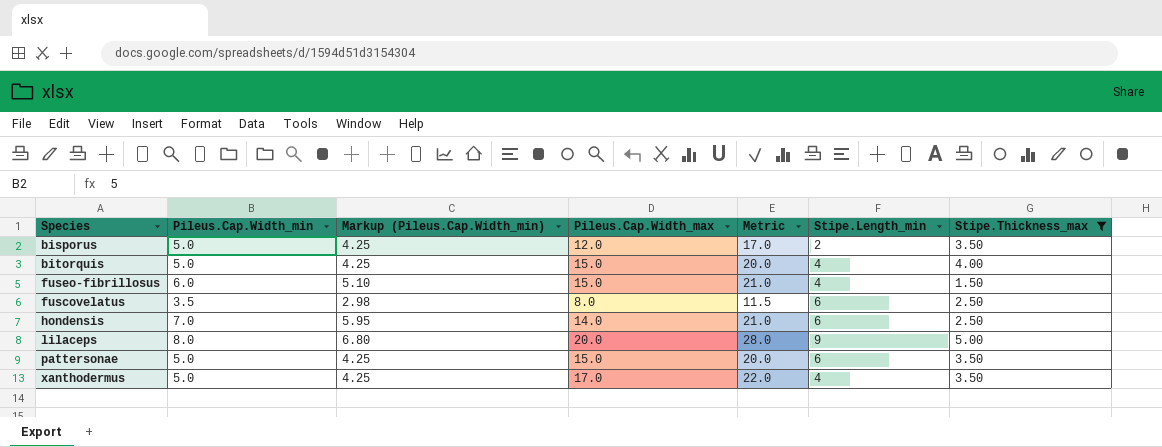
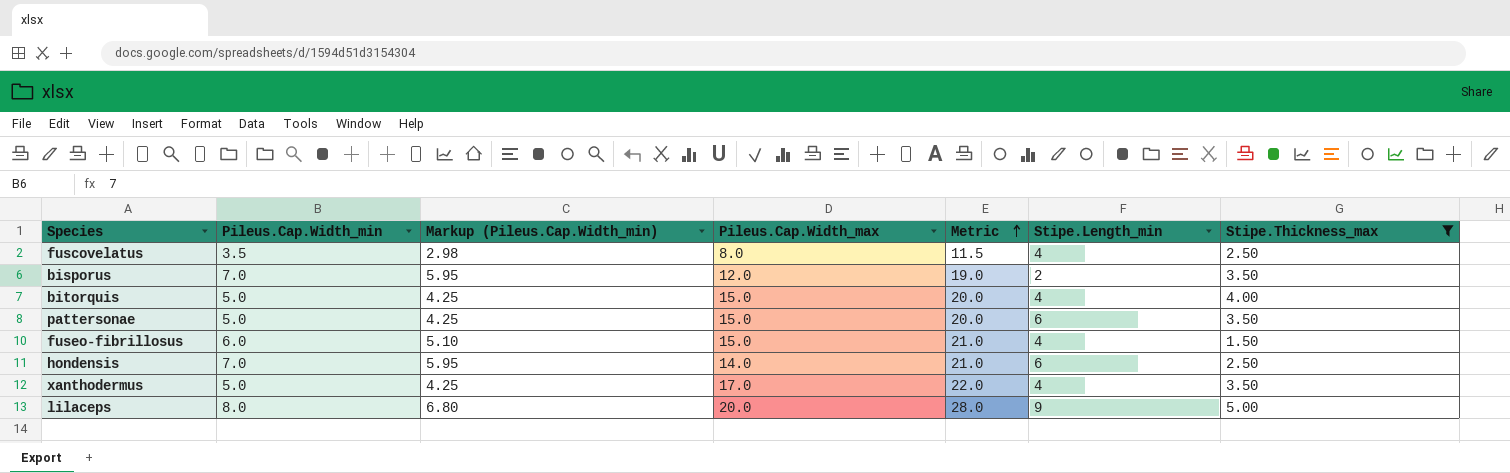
row order: none -> Metric ascending
fuscovelatus | Stipe.Length_min: 6 -> 4
bisporus | Pileus.Cap.Width_min: 5.0 -> 7.0
bisporus | Markup (Pileus.Cap.Width_min): 4.25 -> 5.95
bisporus | Metric: 17.0 -> 19.0

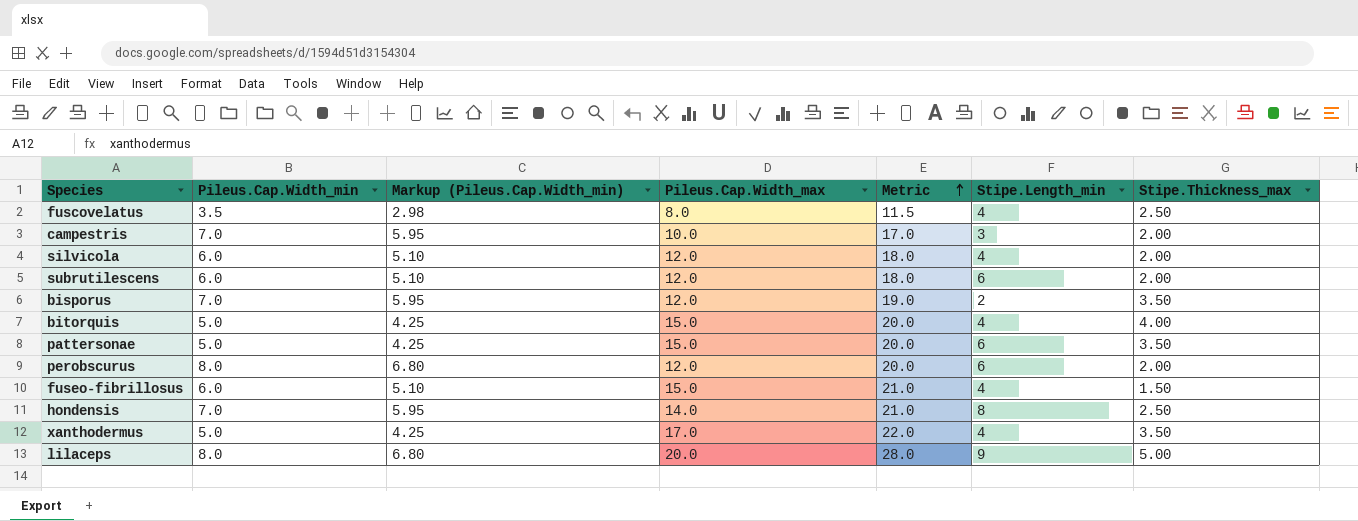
filter: Stipe.Thickness_max != 2.00 -> none
hondensis | Stipe.Length_min: 6 -> 8

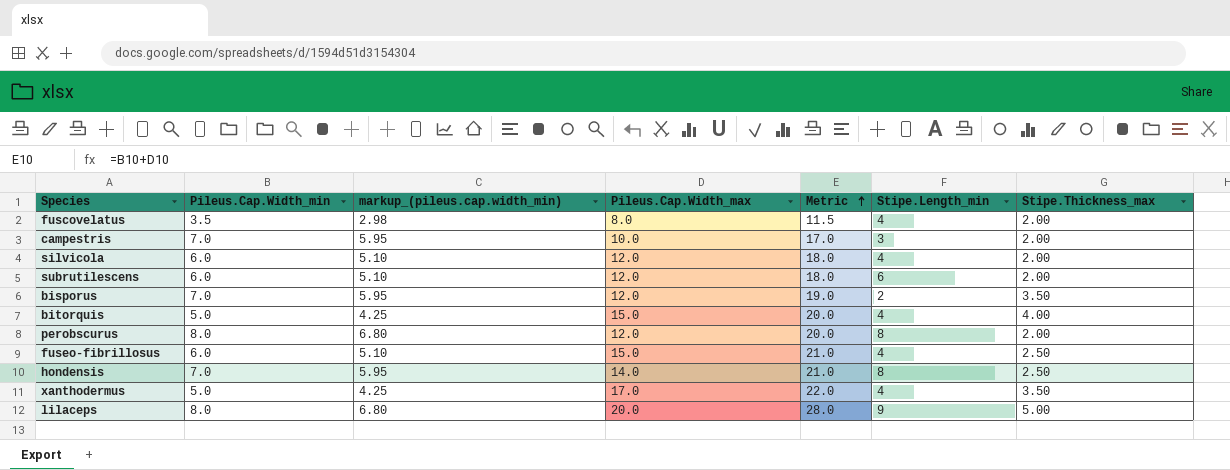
column name: Markup (Pileus.Cap.Width_min) -> markup_(pileus.cap.width_min)
row pattersonae: 5.0 | 4.25 | 15.0 | 20.0 | 6 | 3.50 -> none
fuscovelatus | Stipe.Thickness_max: 2.50 -> 2.00
perobscurus | Stipe.Length_min: 6 -> 8
fuseo-fibrillosus | Stipe.Thickness_max: 1.50 -> 2.50

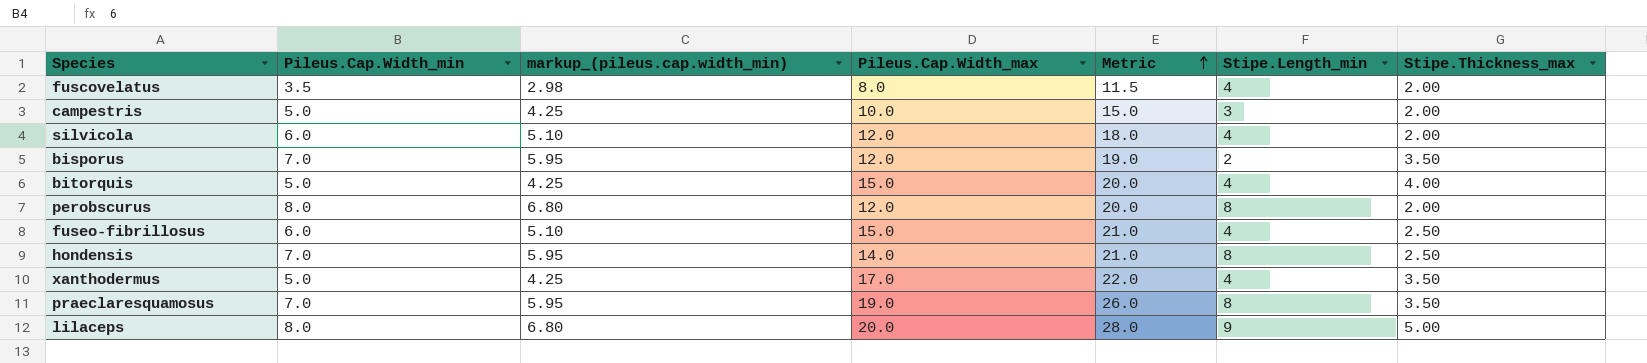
row subrutilescens: 6.0 | 5.10 | 12.0 | 18.0 | 6 | 2.00 -> none
campestris | Pileus.Cap.Width_min: 7.0 -> 5.0
campestris | markup_(pileus.cap.width_min): 5.95 -> 4.25
campestris | Metric: 17.0 -> 15.0
row praeclaresquamosus: none -> 7.0 | 5.95 | 19.0 | 26.0 | 8 | 3.50

